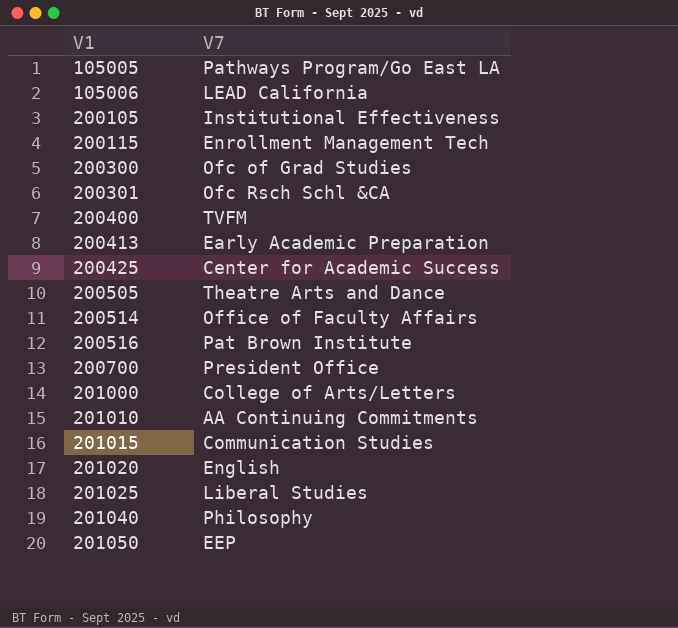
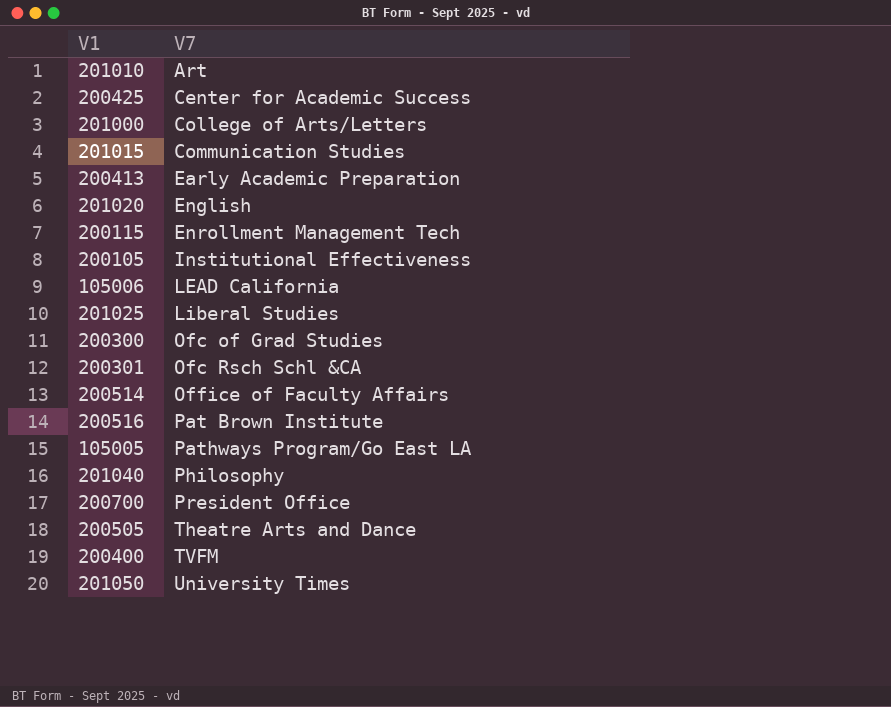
row order: V1 ascending -> V7 ascending
201010 | V7: AA Continuing Commitments -> Art
201050 | V7: EEP -> University Times

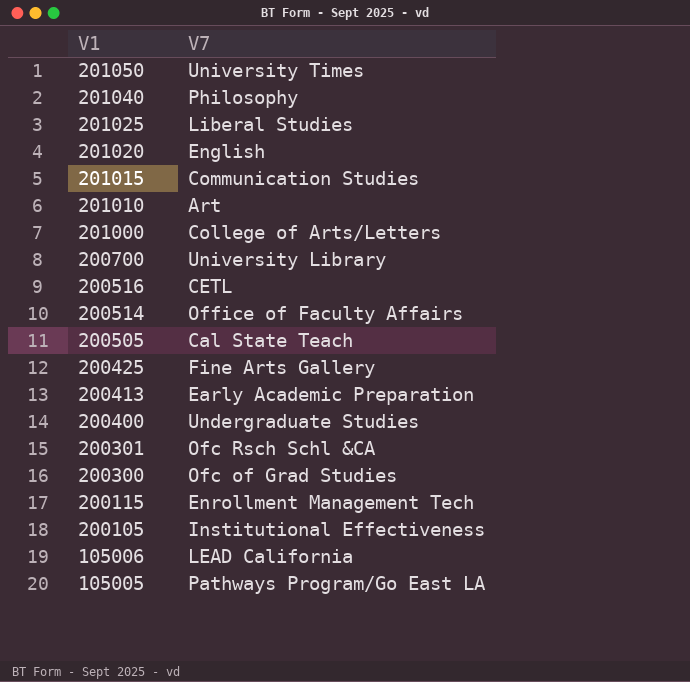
row order: V7 ascending -> V1 descending
200700 | V7: President Office -> University Library
200516 | V7: Pat Brown Institute -> CETL
200505 | V7: Theatre Arts and Dance -> Cal State Teach
200425 | V7: Center for Academic Success -> Fine Arts Gallery
200400 | V7: TVFM -> Undergraduate Studies

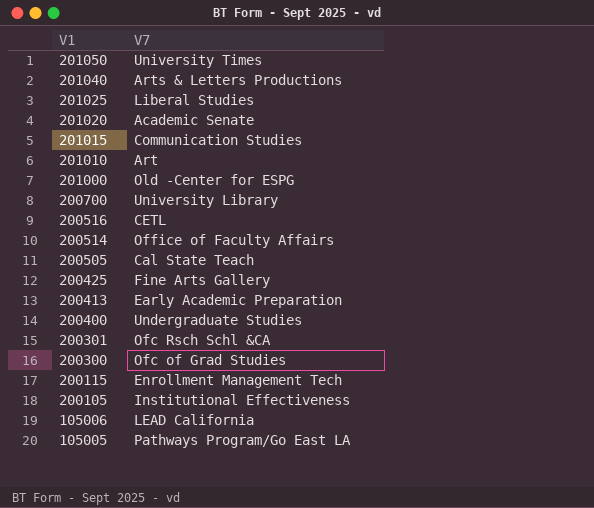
201040 | V7: Philosophy -> Arts & Letters Productions
201020 | V7: English -> Academic Senate
201000 | V7: College of Arts/Letters -> Old -Center for ESPG

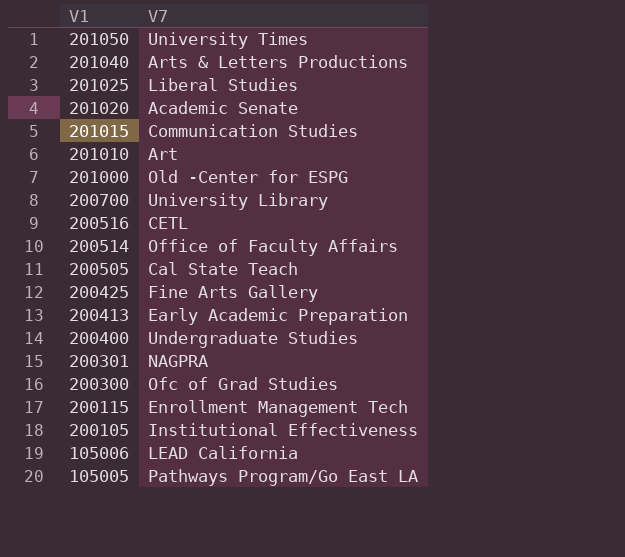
200301 | V7: Ofc Rsch Schl &CA -> NAGPRA

